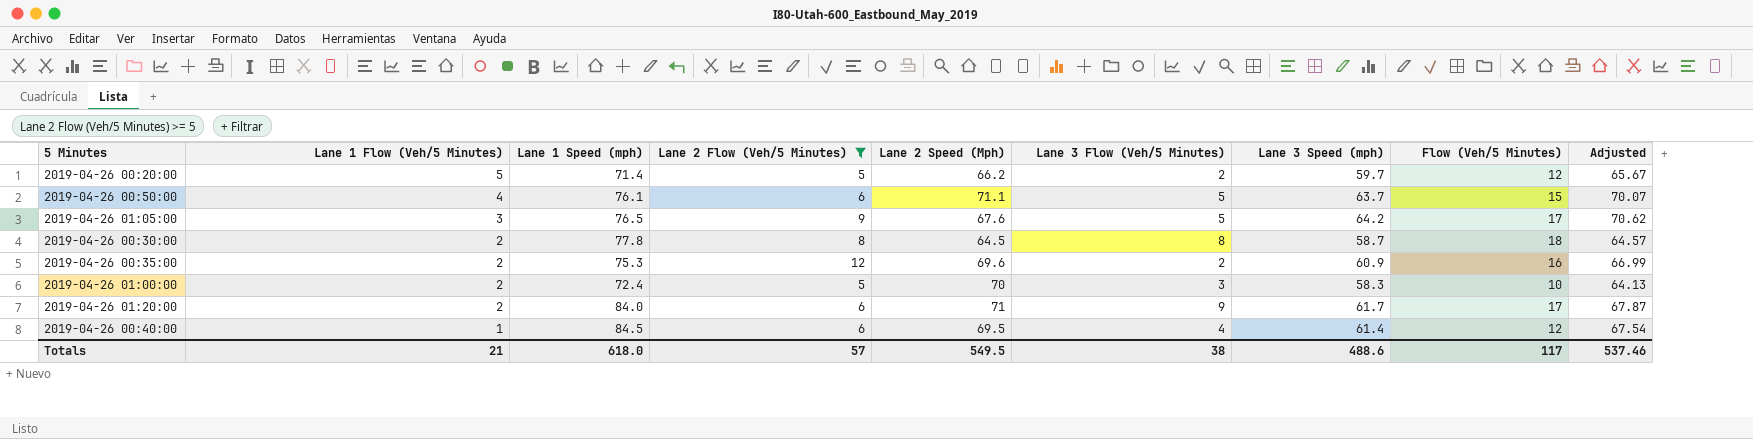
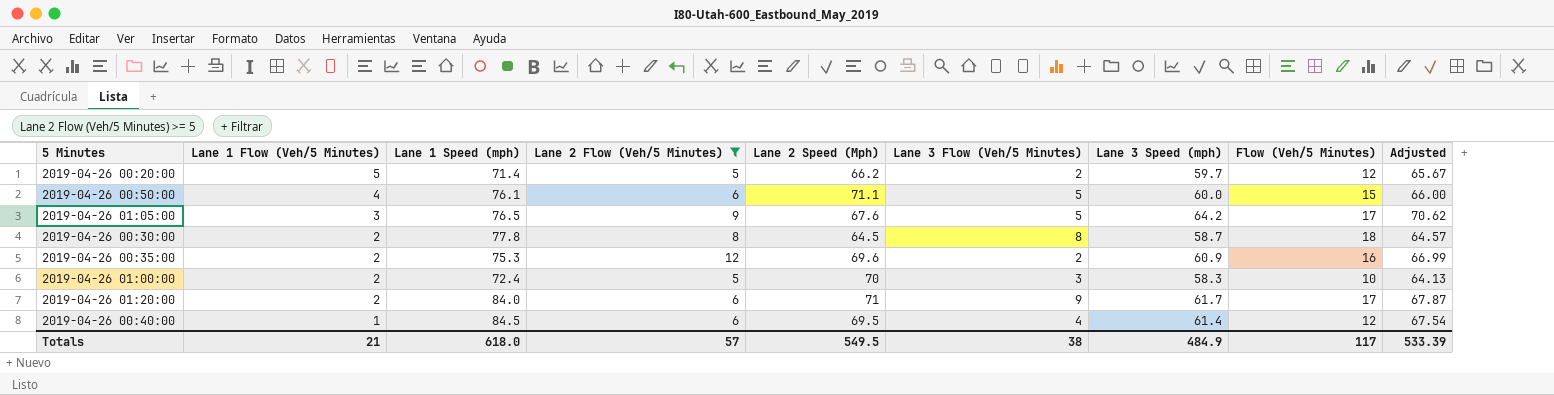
2019-04-26 00:50:00 | Lane 3 Speed (mph): 63.7 -> 60.0
2019-04-26 00:50:00 | Adjusted: 70.07 -> 66.00
Totals | Lane 3 Speed (mph): 488.6 -> 484.9
Totals | Adjusted: 537.46 -> 533.39

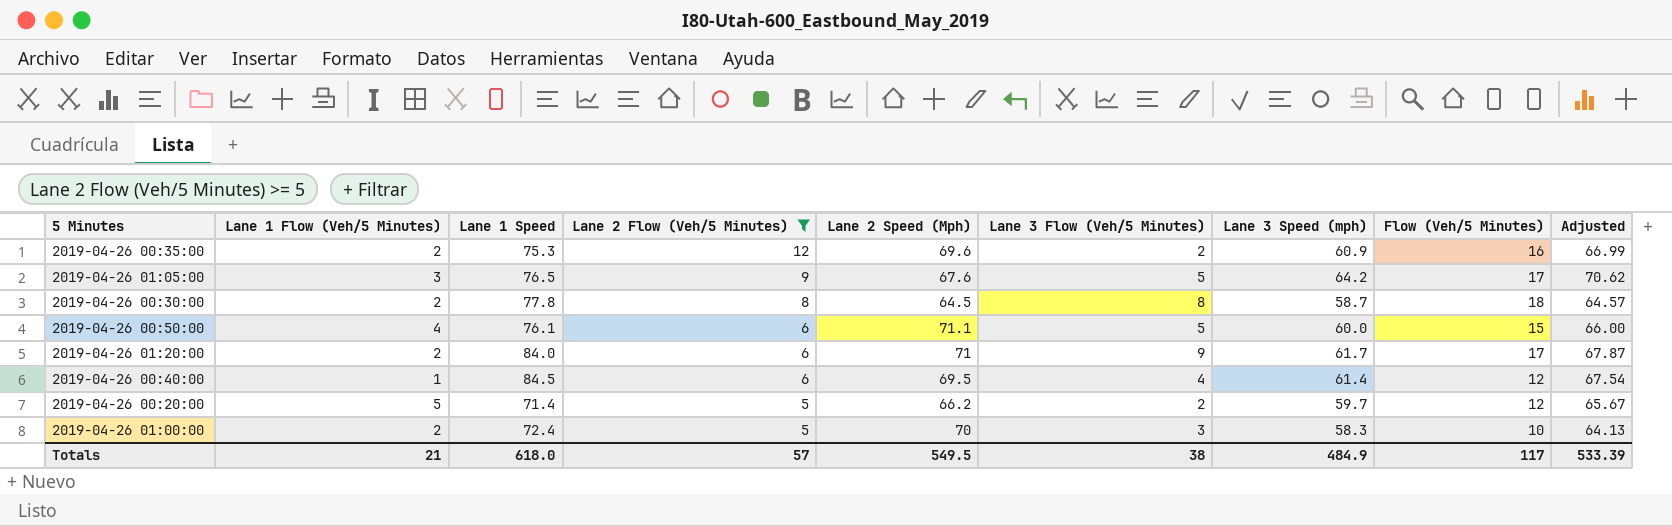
row order: Lane 1 Flow (Veh/5 Minutes) descending -> Lane 2 Flow (Veh/5 Minutes) descending
column name: Lane 1 Speed (mph) -> Lane 1 Speed

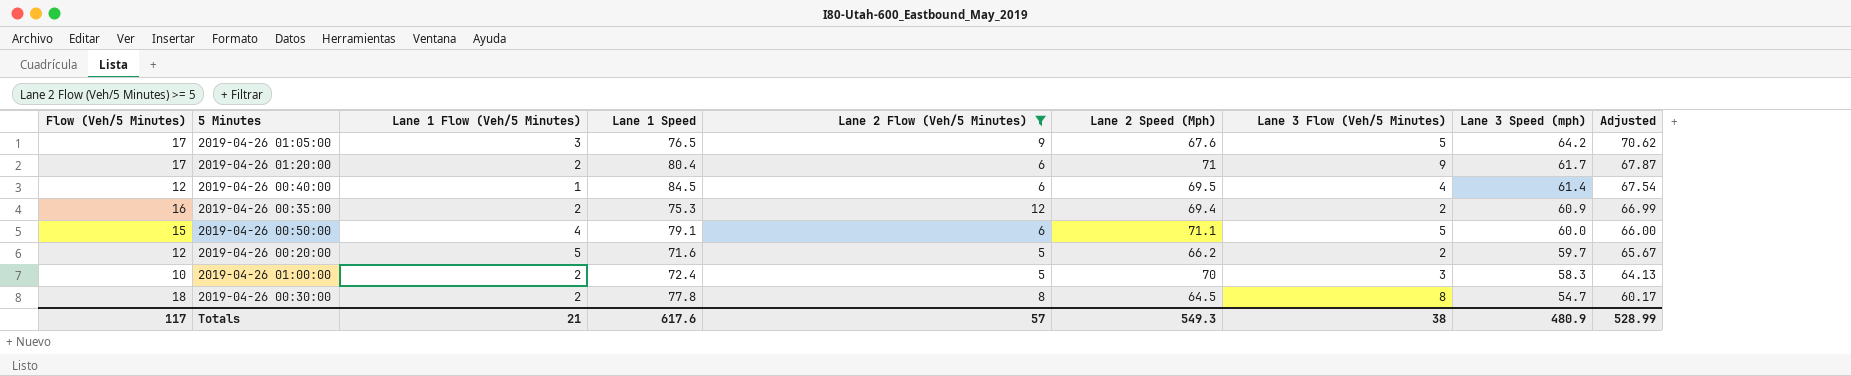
row order: Lane 2 Flow (Veh/5 Minutes) descending -> Lane 3 Speed (mph) descending
column Flow (Veh/5 Minutes) | position: 8 -> 1
2019-04-26 01:20:00 | Lane 1 Speed: 84.0 -> 80.4
2019-04-26 00:35:00 | Lane 2 Speed (Mph): 69.6 -> 69.4
2019-04-26 00:50:00 | Lane 1 Speed: 76.1 -> 79.1
2019-04-26 00:20:00 | Lane 1 Speed: 71.4 -> 71.6
2019-04-26 00:30:00 | Lane 3 Speed (mph): 58.7 -> 54.7
2019-04-26 00:30:00 | Adjusted: 64.57 -> 60.17
Totals | Lane 1 Speed: 618.0 -> 617.6
Totals | Lane 2 Speed (Mph): 549.5 -> 549.3
Totals | Lane 3 Speed (mph): 484.9 -> 480.9
Totals | Adjusted: 533.39 -> 528.99

